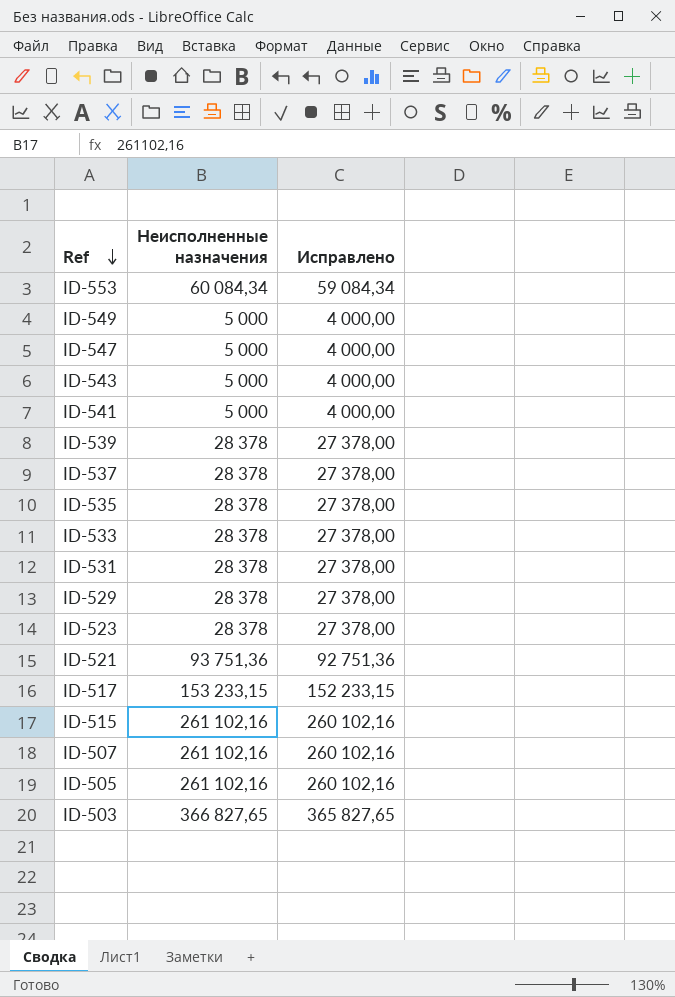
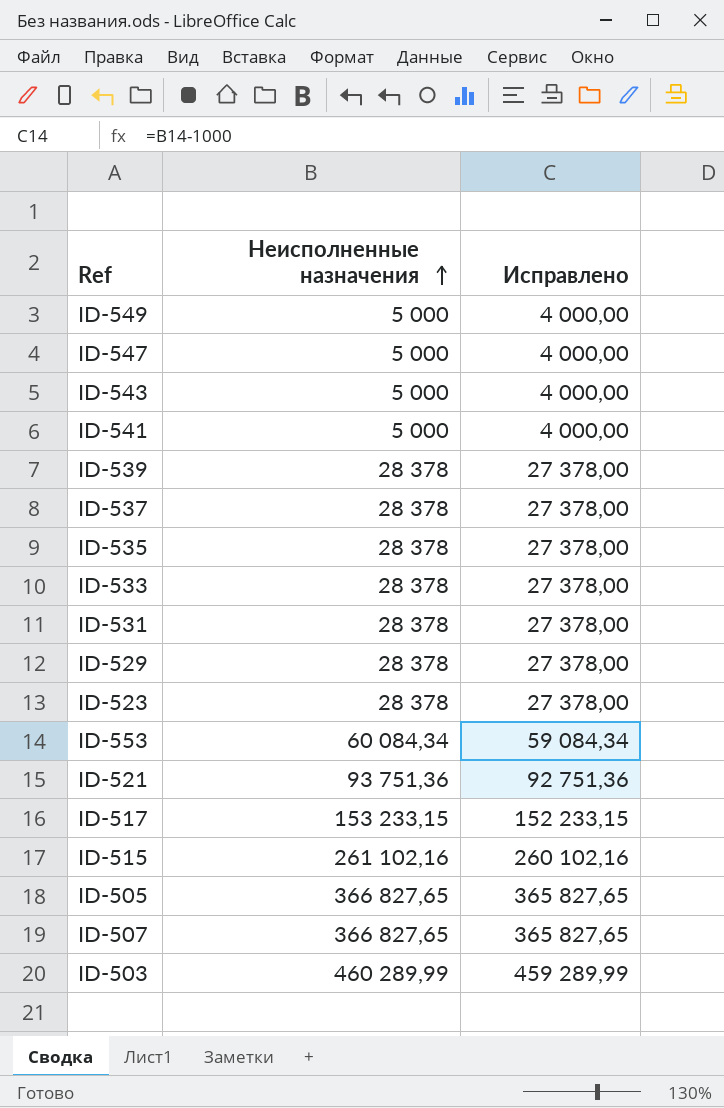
row order: Ref descending -> Неисполненные назначения ascending
ID-505 | Неисполненные назначения: 261 102,16 -> 366 827,65
ID-505 | Исправлено: 260 102,16 -> 365 827,65
ID-507 | Неисполненные назначения: 261 102,16 -> 366 827,65
ID-507 | Исправлено: 260 102,16 -> 365 827,65
ID-503 | Неисполненные назначения: 366 827,65 -> 460 289,99
ID-503 | Исправлено: 365 827,65 -> 459 289,99

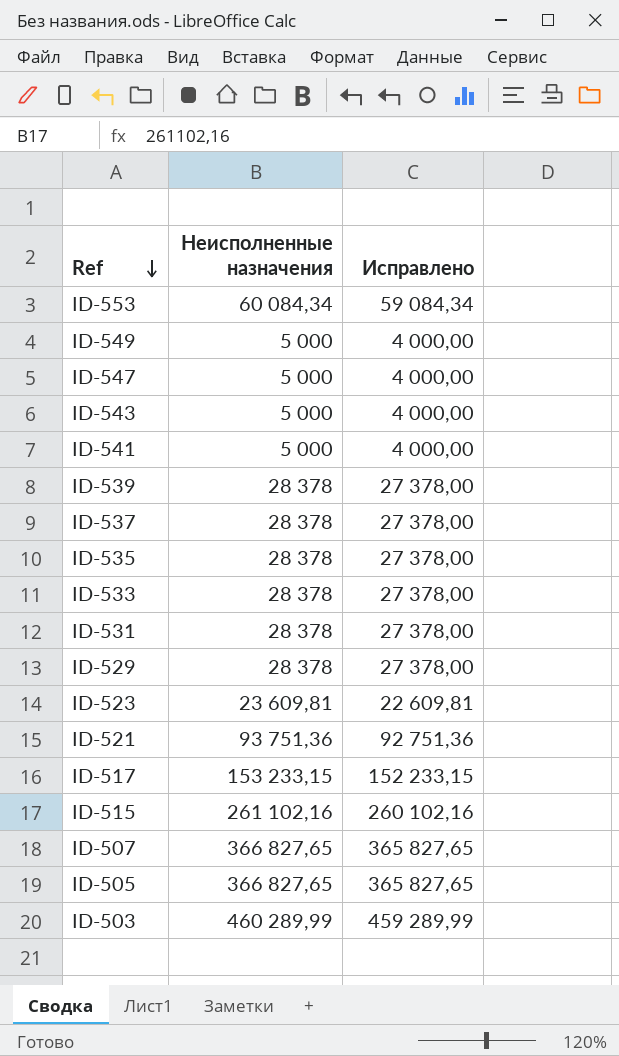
row order: Неисполненные назначения ascending -> Ref descending
ID-523 | Неисполненные назначения: 28 378 -> 23 609,81
ID-523 | Исправлено: 27 378,00 -> 22 609,81

